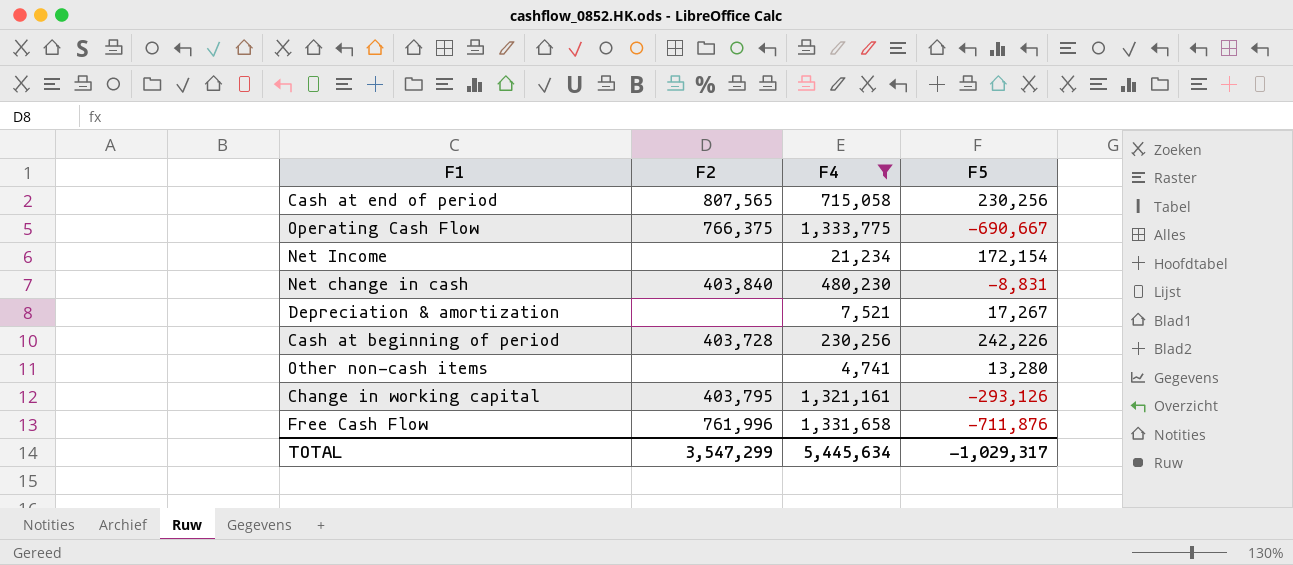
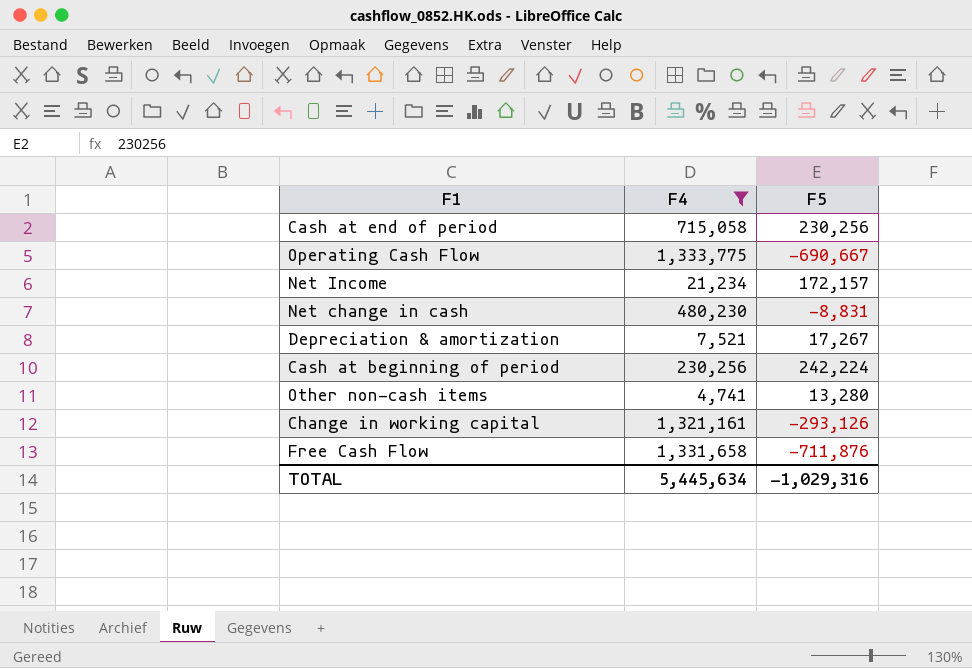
column F2 | position: 2 -> none
Net Income | F5: 172,154 -> 172,157
Cash at beginning of period | F5: 242,226 -> 242,224
TOTAL | F5: -1,029,317 -> -1,029,316

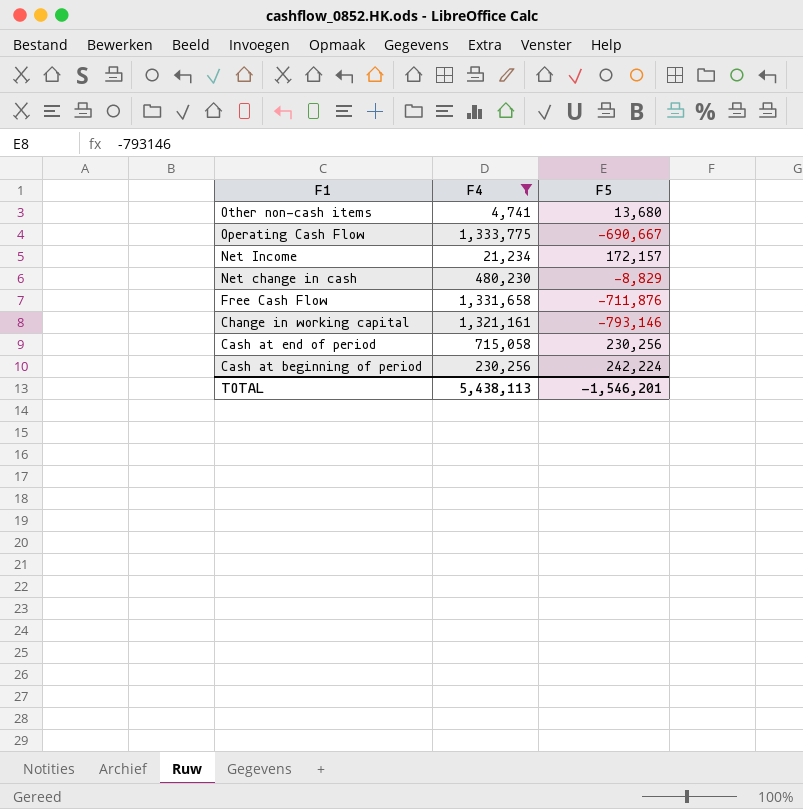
row order: none -> F1 descending
row Depreciation & amortization: 7,521 | 17,267 -> none
Other non-cash items | F5: 13,280 -> 13,680
Net change in cash | F5: -8,831 -> -8,829
Change in working capital | F5: -293,126 -> -793,146
TOTAL | F4: 5,445,634 -> 5,438,113
TOTAL | F5: -1,029,316 -> -1,546,201

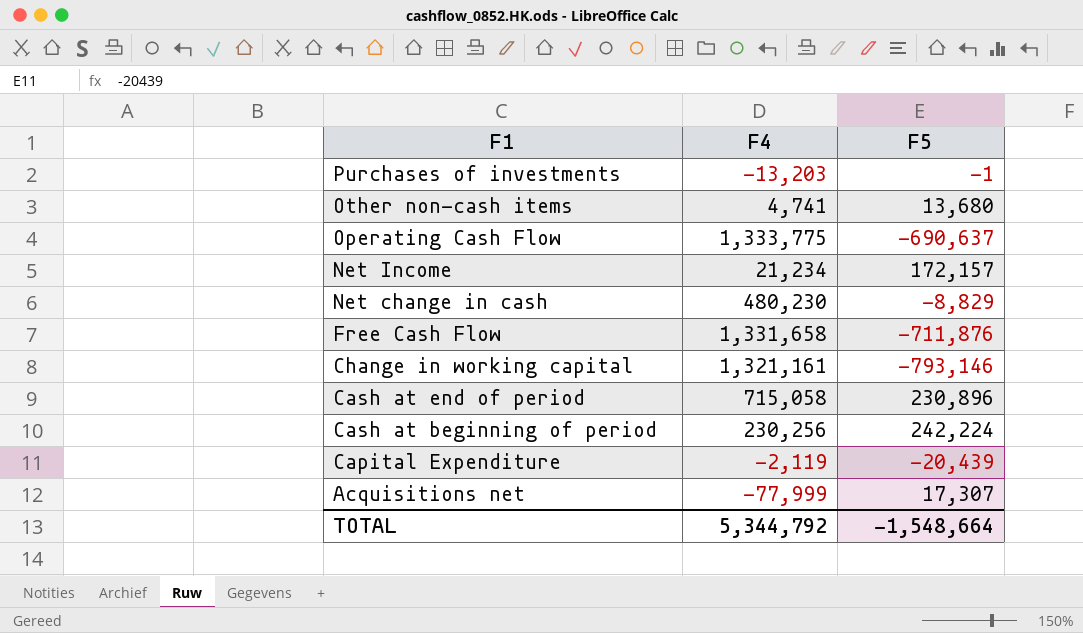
filter: F4 >= 4,741 -> none
Operating Cash Flow | F5: -690,667 -> -690,637
Cash at end of period | F5: 230,256 -> 230,896
TOTAL | F4: 5,438,113 -> 5,344,792
TOTAL | F5: -1,546,201 -> -1,548,664

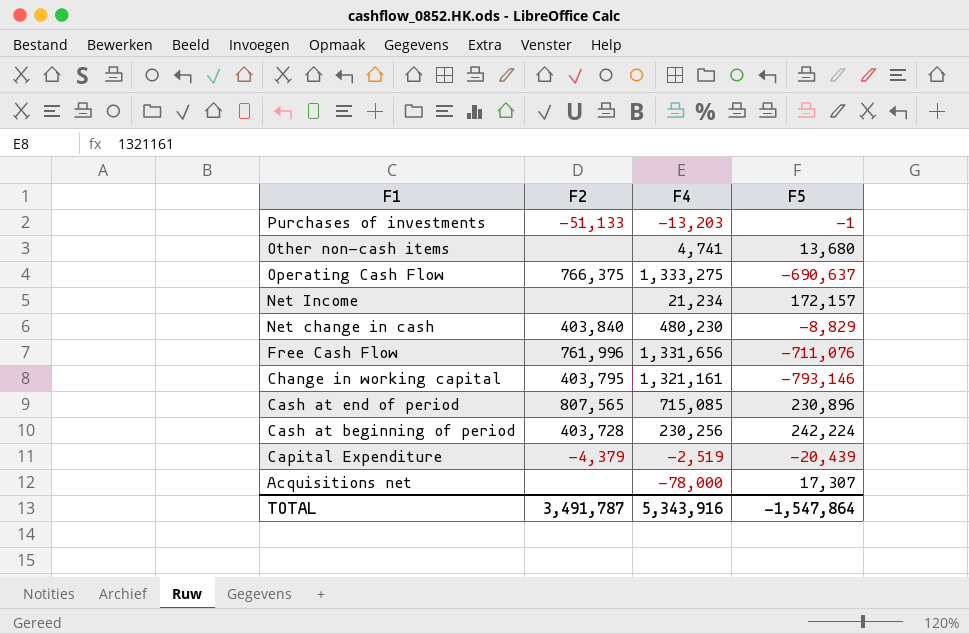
column F2 | position: none -> 2
Operating Cash Flow | F4: 1,333,775 -> 1,333,275
Free Cash Flow | F4: 1,331,658 -> 1,331,656
Free Cash Flow | F5: -711,876 -> -711,076
Cash at end of period | F4: 715,058 -> 715,085
Capital Expenditure | F4: -2,119 -> -2,519
Acquisitions net | F4: -77,999 -> -78,000
TOTAL | F4: 5,344,792 -> 5,343,916
TOTAL | F5: -1,548,664 -> -1,547,864

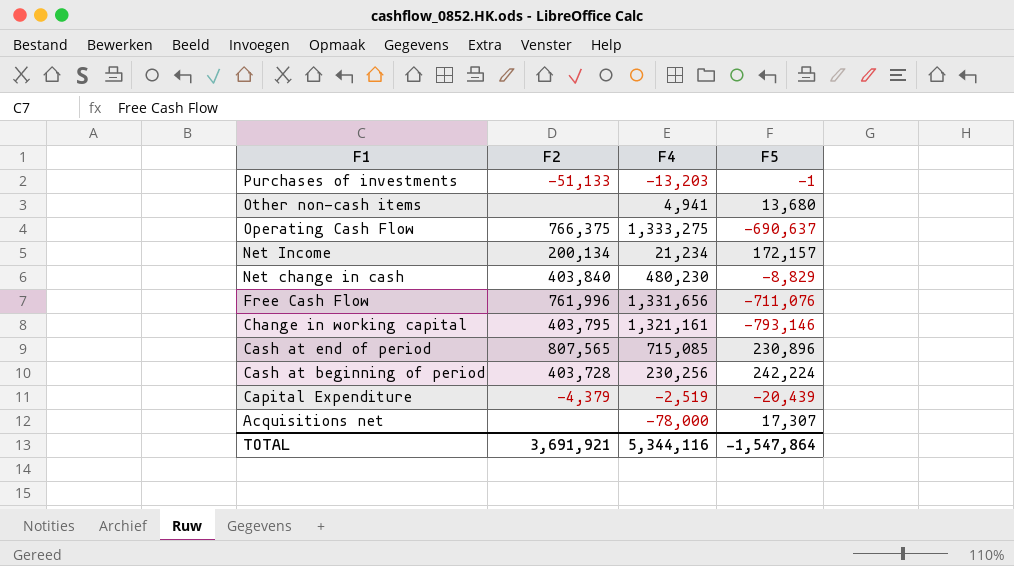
Other non-cash items | F4: 4,741 -> 4,941
Net Income | F2: none -> 200,134
TOTAL | F2: 3,491,787 -> 3,691,921
TOTAL | F4: 5,343,916 -> 5,344,116

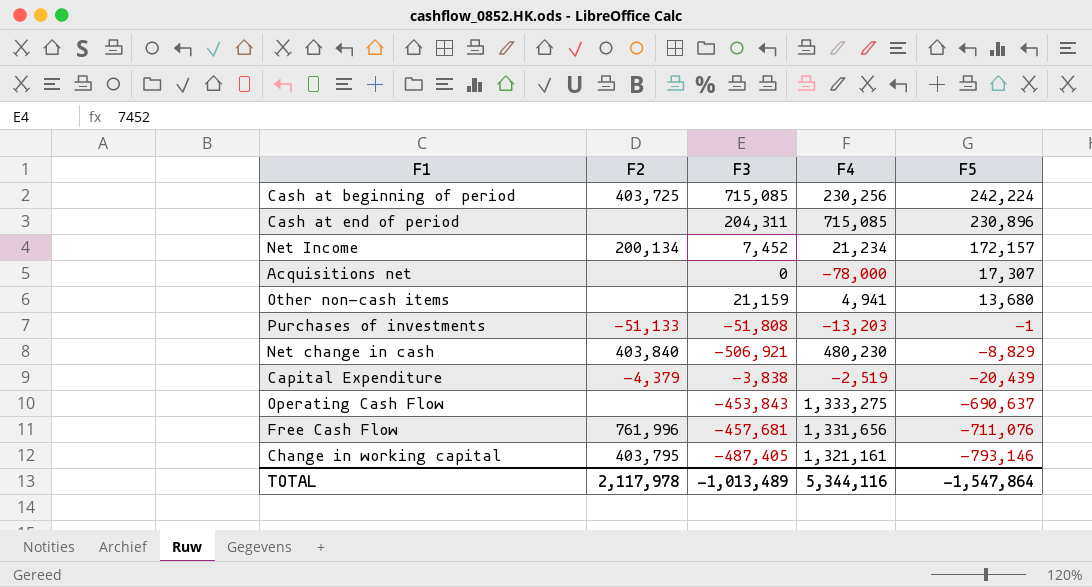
row order: F1 descending -> F5 descending
column F3 | position: none -> 3
Cash at beginning of period | F2: 403,728 -> 403,725
Cash at end of period | F2: 807,565 -> none
Operating Cash Flow | F2: 766,375 -> none
TOTAL | F2: 3,691,921 -> 2,117,978

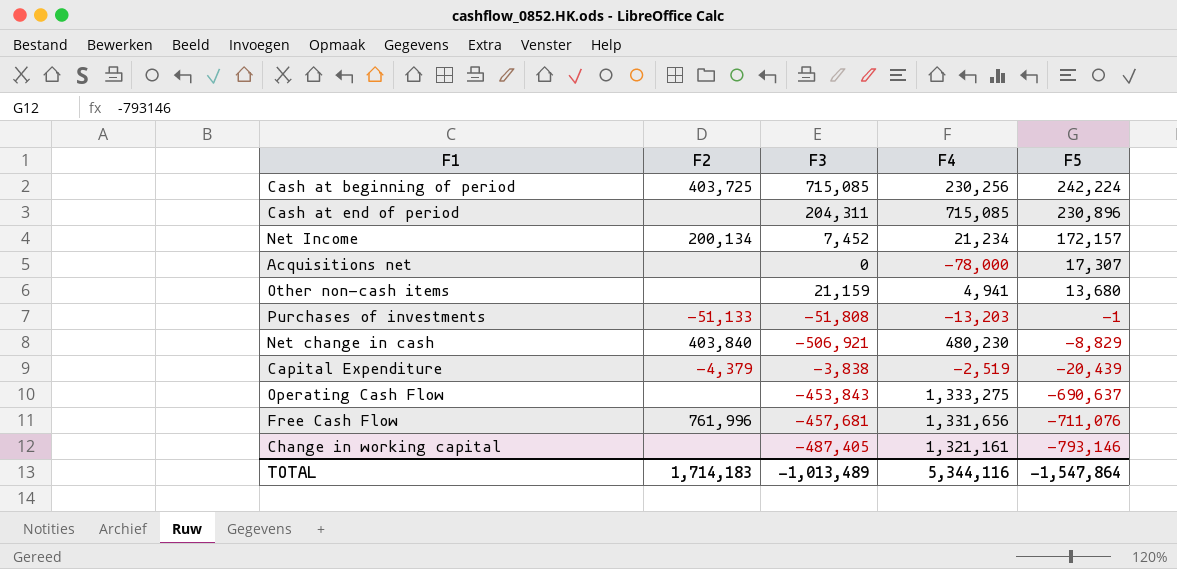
Change in working capital | F2: 403,795 -> none
TOTAL | F2: 2,117,978 -> 1,714,183

